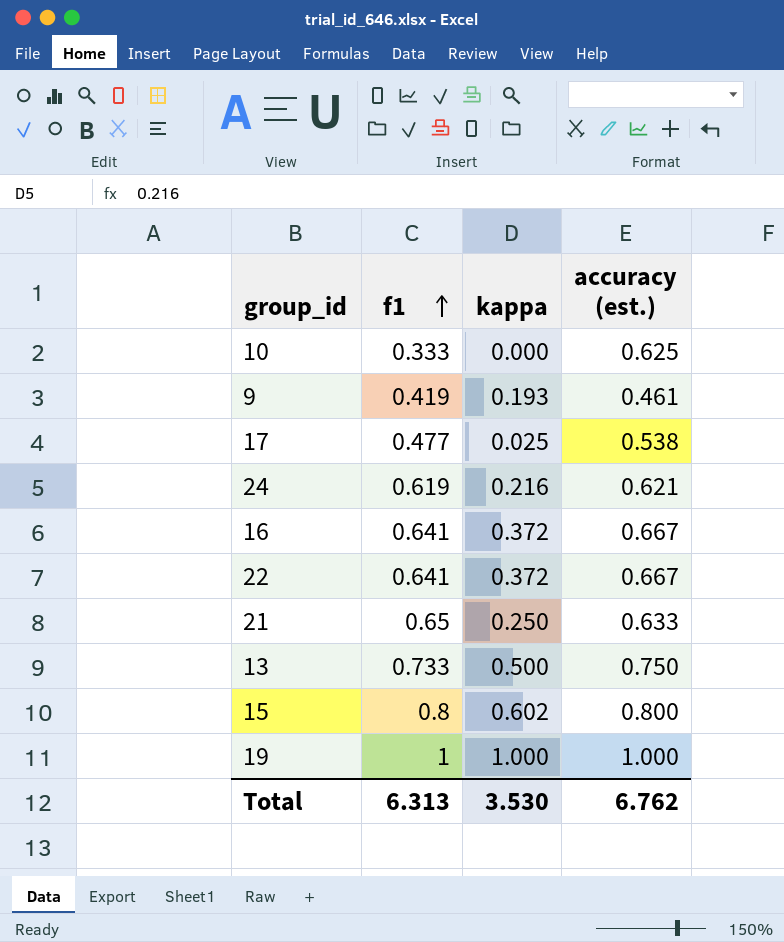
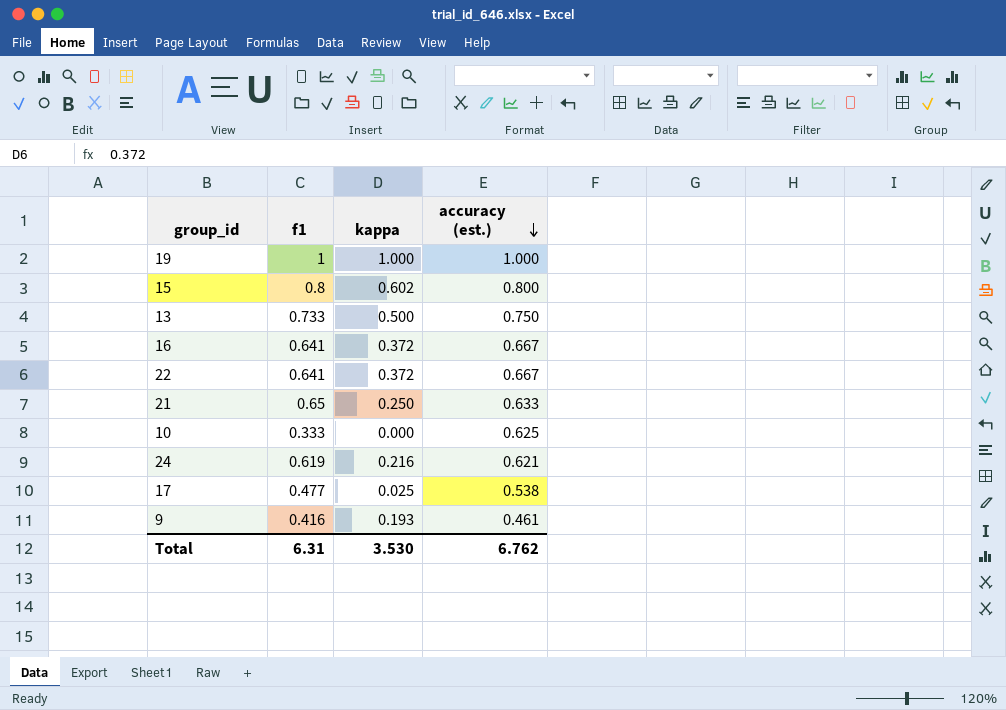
row order: f1 ascending -> accuracy (est.) descending
9 | f1: 0.419 -> 0.416
Total | f1: 6.313 -> 6.31

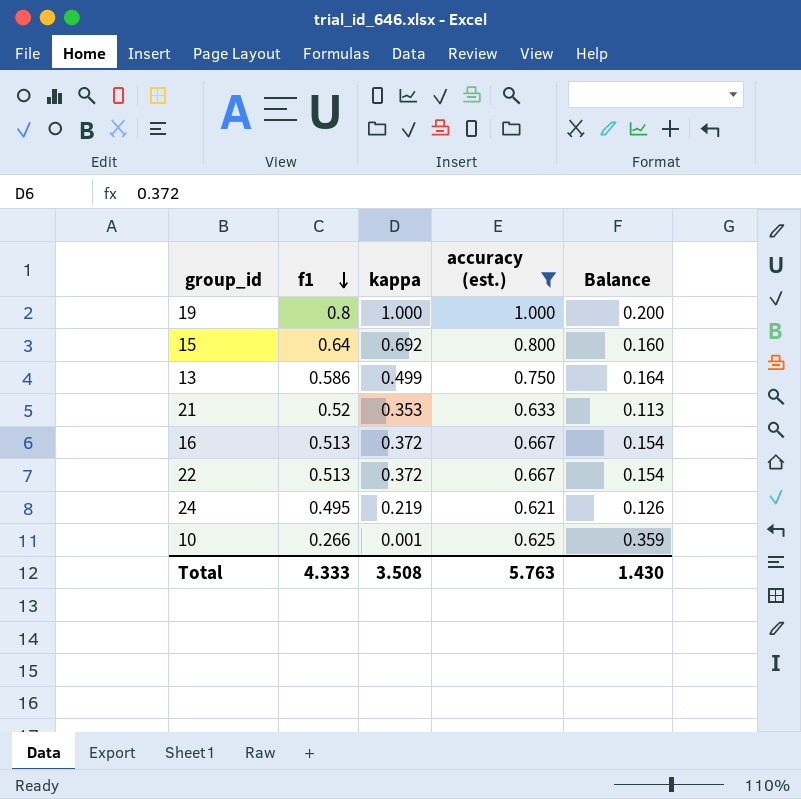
filter: none -> accuracy (est.) >= 0.621
row order: accuracy (est.) descending -> f1 descending
column Balance | formula: none -> [accuracy (est.)] - [f1]
19 | f1: 1 -> 0.8
15 | f1: 0.8 -> 0.64
15 | kappa: 0.602 -> 0.692
13 | f1: 0.733 -> 0.586
13 | kappa: 0.500 -> 0.499
21 | f1: 0.65 -> 0.52
21 | kappa: 0.250 -> 0.353
16 | f1: 0.641 -> 0.513
22 | f1: 0.641 -> 0.513
24 | f1: 0.619 -> 0.495
24 | kappa: 0.216 -> 0.219
10 | f1: 0.333 -> 0.266
10 | kappa: 0.000 -> 0.001
Total | f1: 6.31 -> 4.333
Total | kappa: 3.530 -> 3.508
Total | accuracy (est.): 6.762 -> 5.763

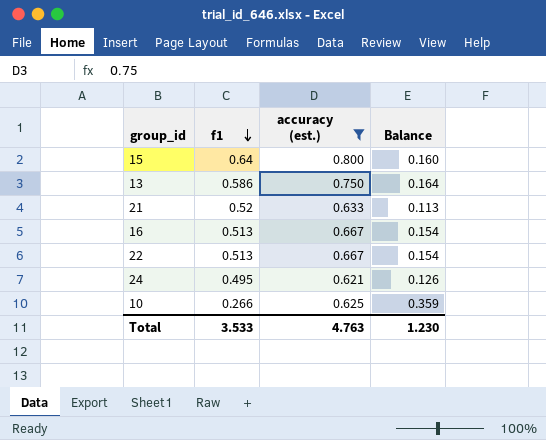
column kappa | position: 3 -> none
row 19: 0.8 | 1.000 | 1.000 | 0.200 -> none
Total | f1: 4.333 -> 3.533
Total | accuracy (est.): 5.763 -> 4.763
Total | Balance: 1.430 -> 1.230

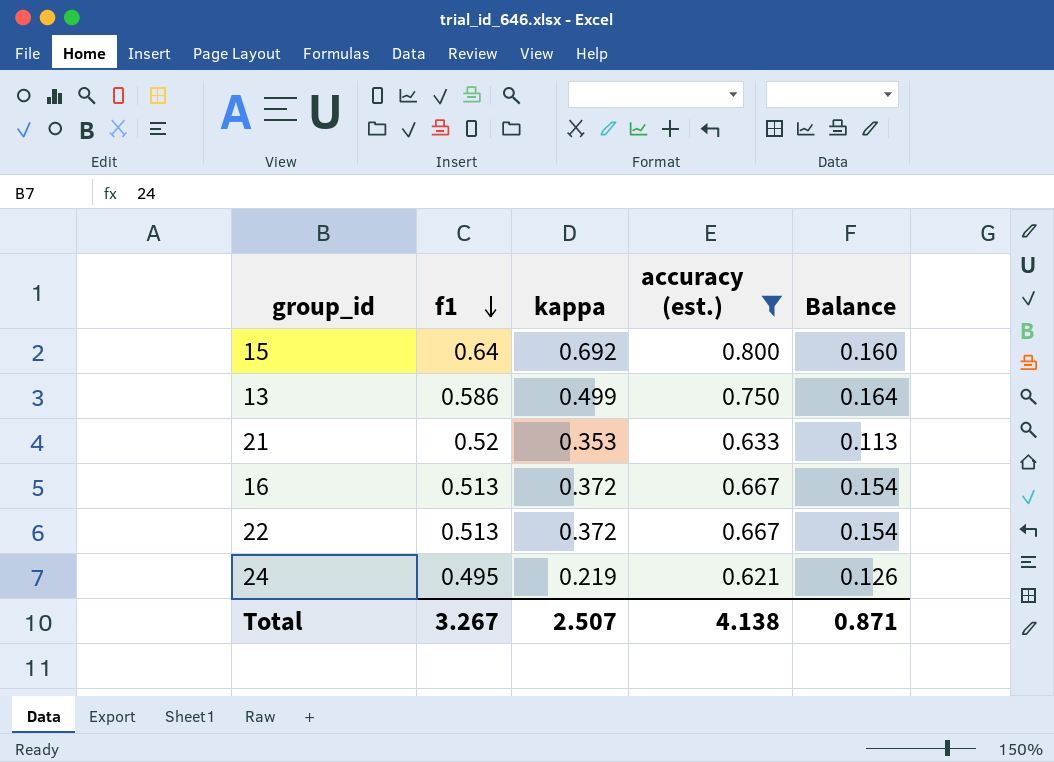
column kappa | position: none -> 3
row 10: 0.266 | 0.625 | 0.359 -> none
Total | f1: 3.533 -> 3.267
Total | accuracy (est.): 4.763 -> 4.138
Total | Balance: 1.230 -> 0.871

